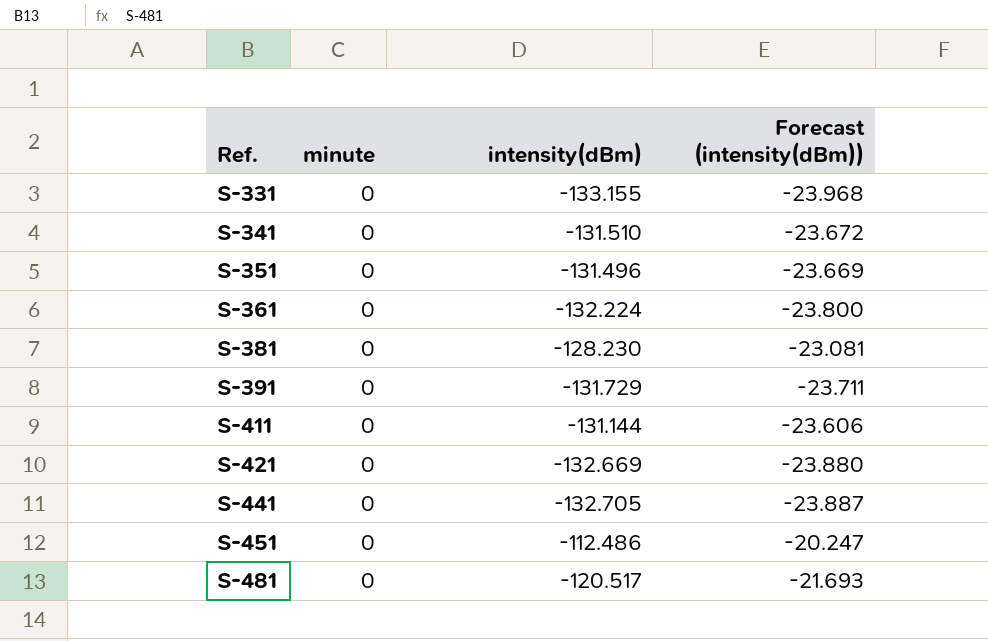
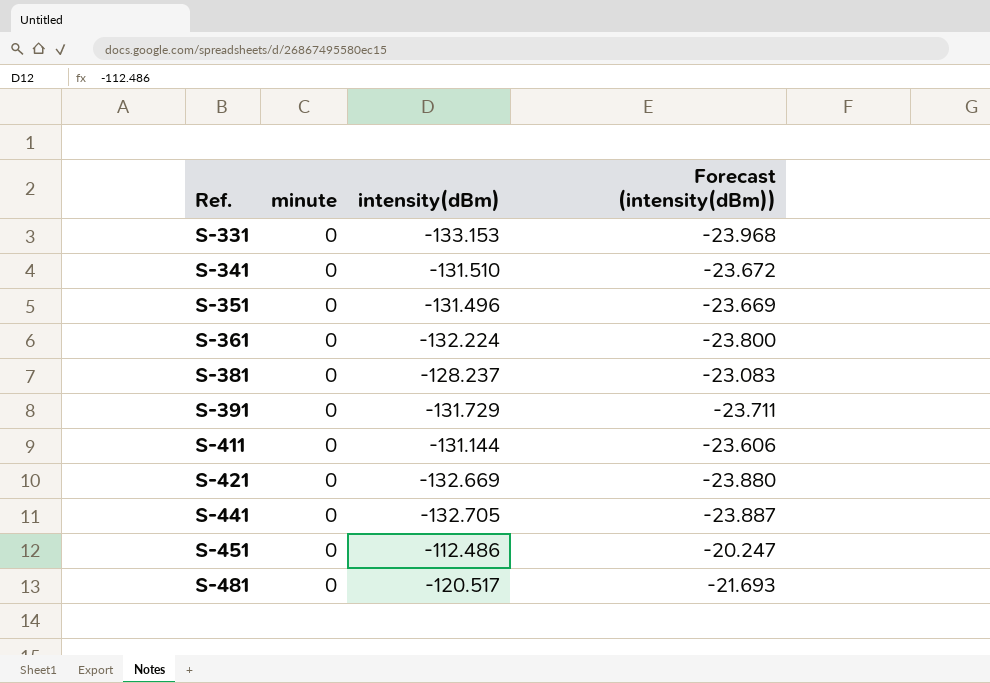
S-331 | intensity(dBm): -133.155 -> -133.153
S-381 | intensity(dBm): -128.230 -> -128.237
S-381 | Forecast (intensity(dBm)): -23.081 -> -23.083

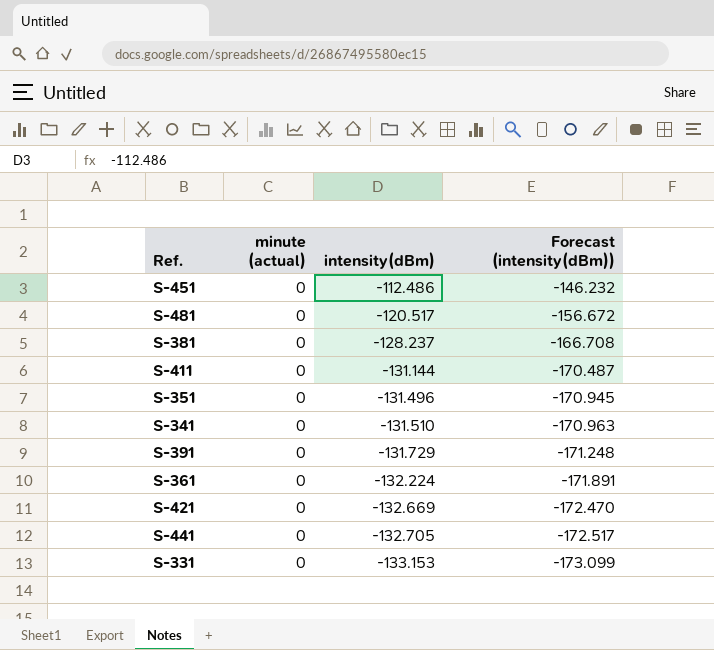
row order: Ref. ascending -> intensity(dBm) descending
column name: minute -> minute (actual)
column Forecast (intensity(dBm)) | formula: [intensity(dBm)] * 0.18 -> [intensity(dBm)] * 1.3

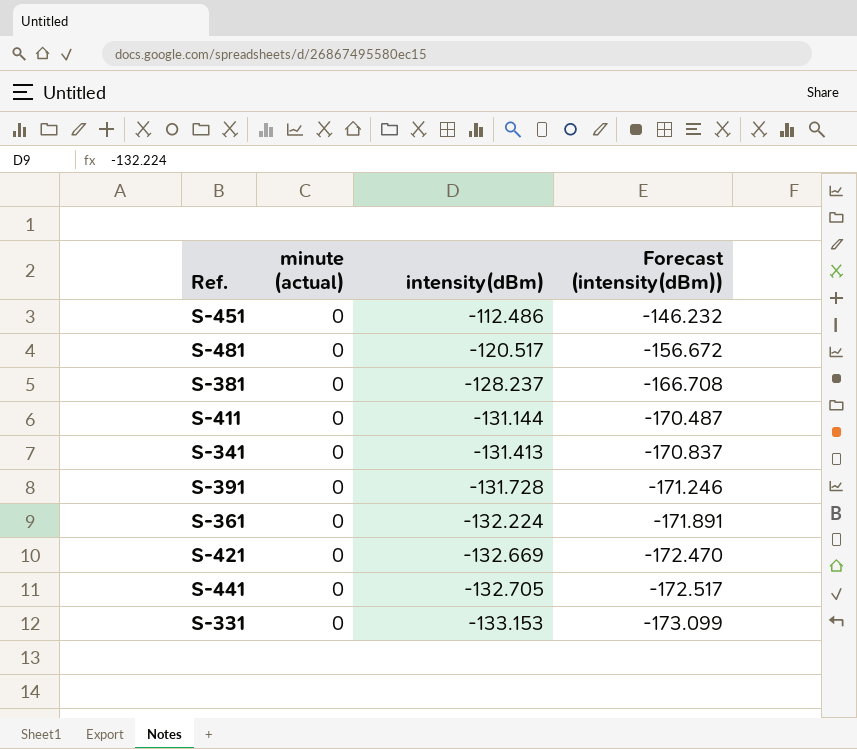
row S-351: 0 | -131.496 | -170.945 -> none
S-341 | intensity(dBm): -131.510 -> -131.413
S-341 | Forecast (intensity(dBm)): -170.963 -> -170.837
S-391 | intensity(dBm): -131.729 -> -131.728
S-391 | Forecast (intensity(dBm)): -171.248 -> -171.246

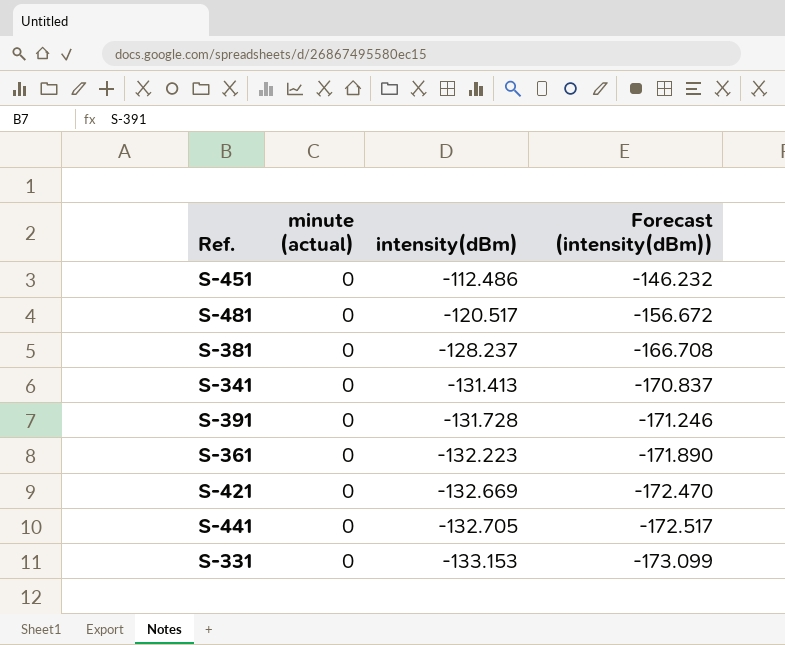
row S-411: 0 | -131.144 | -170.487 -> none
S-361 | intensity(dBm): -132.224 -> -132.223
S-361 | Forecast (intensity(dBm)): -171.891 -> -171.890

